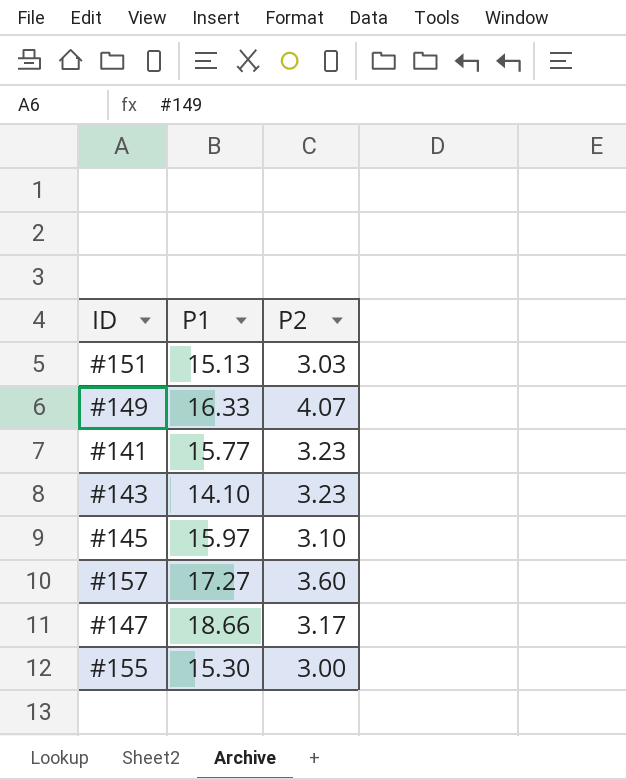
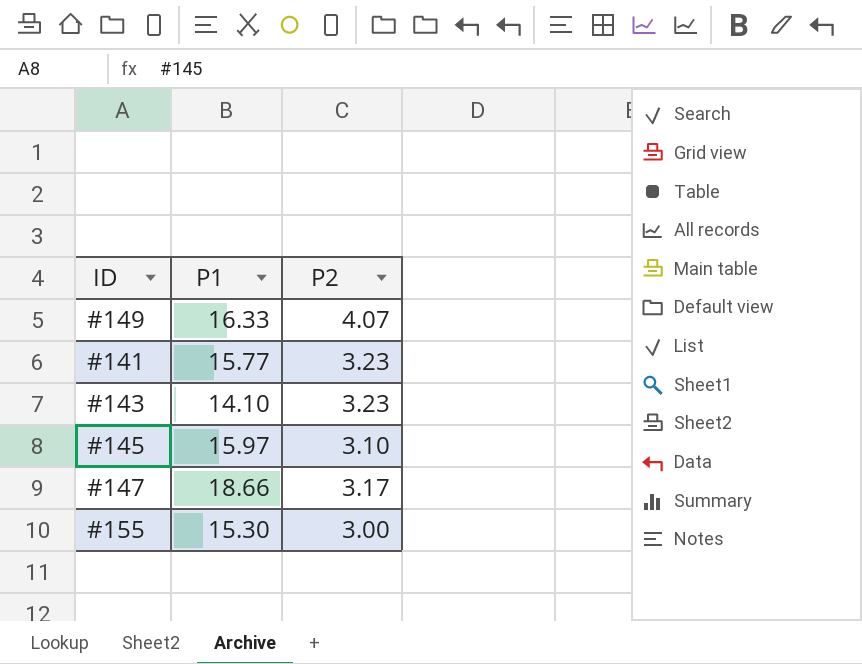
row #151: 15.13 | 3.03 -> none
row #157: 17.27 | 3.60 -> none

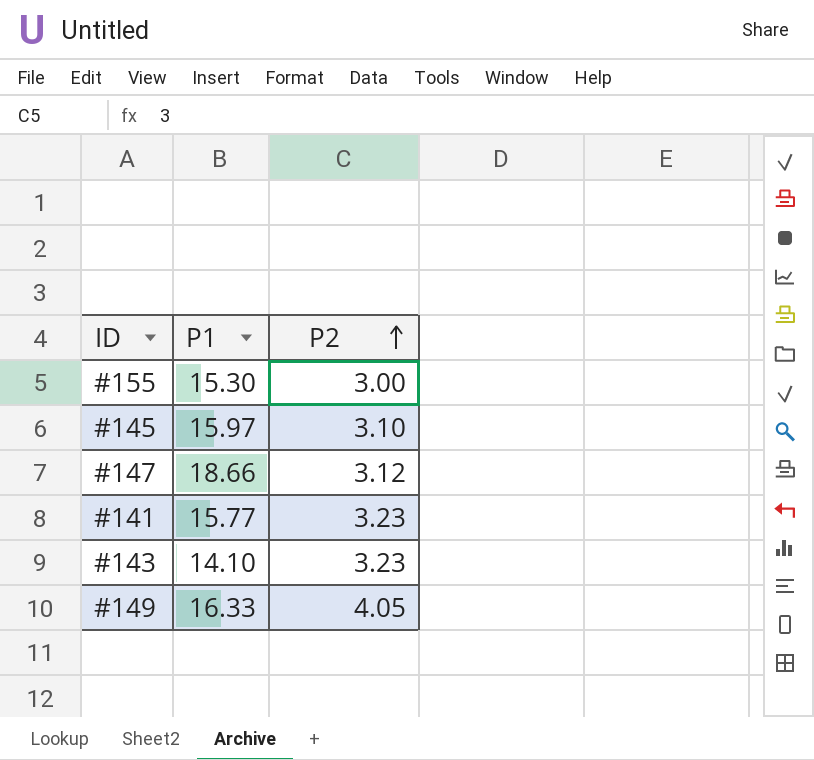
row order: none -> P2 ascending
#147 | P2: 3.17 -> 3.12
#149 | P2: 4.07 -> 4.05

